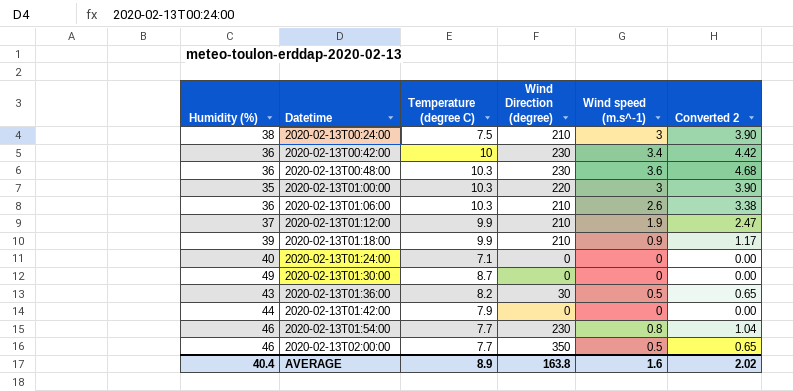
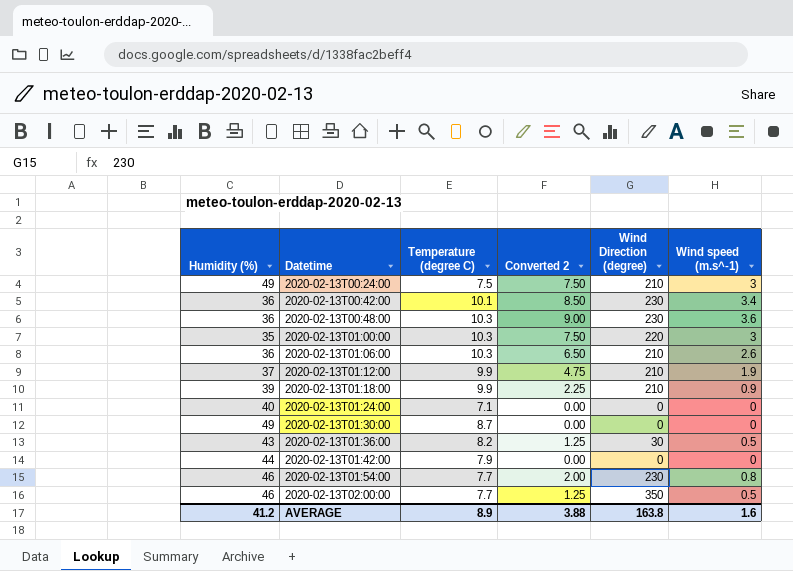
column Converted 2 | formula: [Wind speed (m.s^-1)] * 1.3 -> [Wind speed (m.s^-1)] * 2.5
column Converted 2 | position: 6 -> 4
2020-02-13T00:24:00 | Humidity (%): 38 -> 49
2020-02-13T00:42:00 | Temperature (degree C): 10 -> 10.1
AVERAGE | Humidity (%): 40.4 -> 41.2
AVERAGE | Converted 2: 2.02 -> 3.88

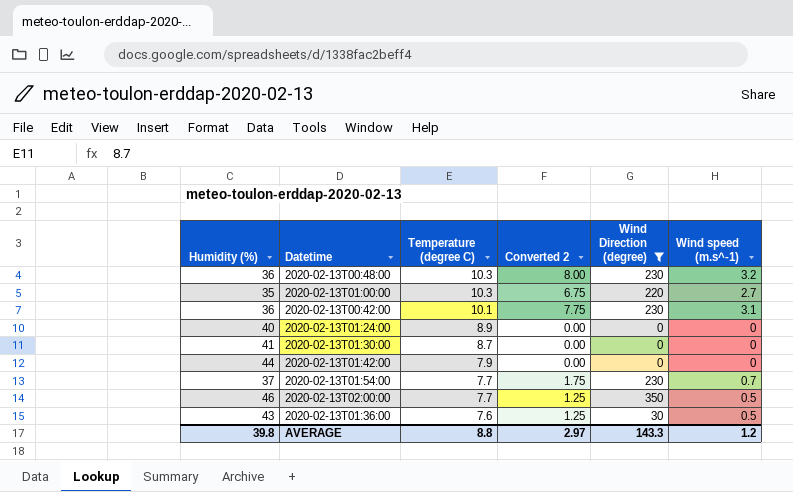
filter: none -> Wind Direction (degree) != 210
row order: Datetime ascending -> Temperature (degree C) descending
2020-02-13T00:48:00 | Converted 2: 9.00 -> 8.00
2020-02-13T00:48:00 | Wind speed (m.s^-1): 3.6 -> 3.2
2020-02-13T01:00:00 | Converted 2: 7.50 -> 6.75
2020-02-13T01:00:00 | Wind speed (m.s^-1): 3 -> 2.7
2020-02-13T00:42:00 | Converted 2: 8.50 -> 7.75
2020-02-13T00:42:00 | Wind speed (m.s^-1): 3.4 -> 3.1
2020-02-13T01:24:00 | Temperature (degree C): 7.1 -> 8.9
2020-02-13T01:30:00 | Humidity (%): 49 -> 41
2020-02-13T01:54:00 | Humidity (%): 46 -> 37
2020-02-13T01:54:00 | Converted 2: 2.00 -> 1.75
2020-02-13T01:54:00 | Wind speed (m.s^-1): 0.8 -> 0.7
2020-02-13T01:36:00 | Temperature (degree C): 8.2 -> 7.6
AVERAGE | Humidity (%): 41.2 -> 39.8
AVERAGE | Temperature (degree C): 8.9 -> 8.8
AVERAGE | Converted 2: 3.88 -> 2.97
AVERAGE | Wind Direction (degree): 163.8 -> 143.3
AVERAGE | Wind speed (m.s^-1): 1.6 -> 1.2

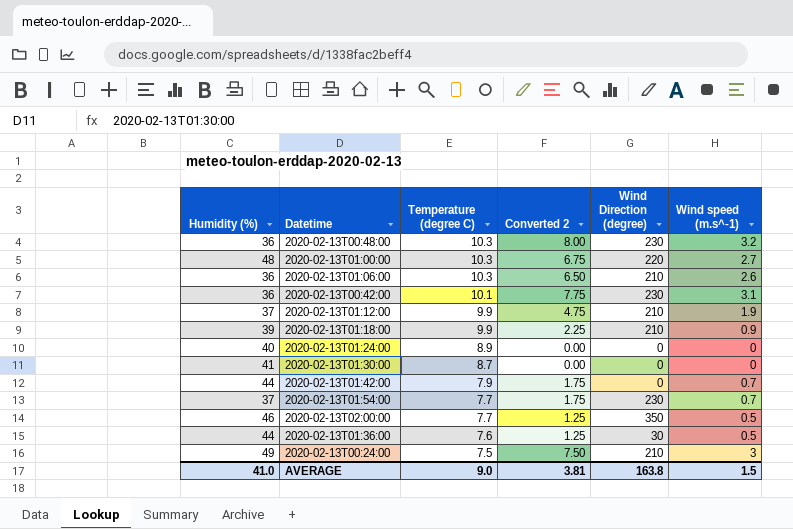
filter: Wind Direction (degree) != 210 -> none
2020-02-13T01:00:00 | Humidity (%): 35 -> 48
2020-02-13T01:42:00 | Converted 2: 0.00 -> 1.75
2020-02-13T01:42:00 | Wind speed (m.s^-1): 0 -> 0.7
2020-02-13T01:36:00 | Humidity (%): 43 -> 44
AVERAGE | Humidity (%): 39.8 -> 41.0
AVERAGE | Temperature (degree C): 8.8 -> 9.0
AVERAGE | Converted 2: 2.97 -> 3.81
AVERAGE | Wind Direction (degree): 143.3 -> 163.8
AVERAGE | Wind speed (m.s^-1): 1.2 -> 1.5

